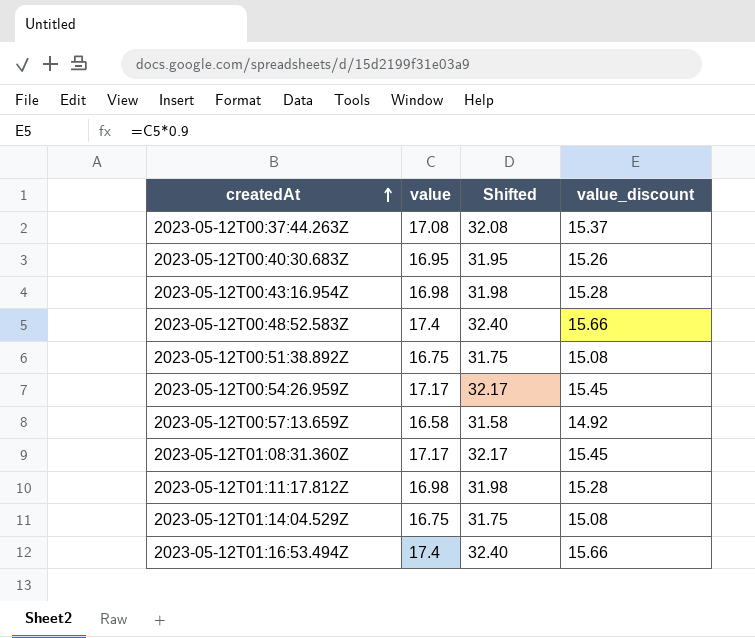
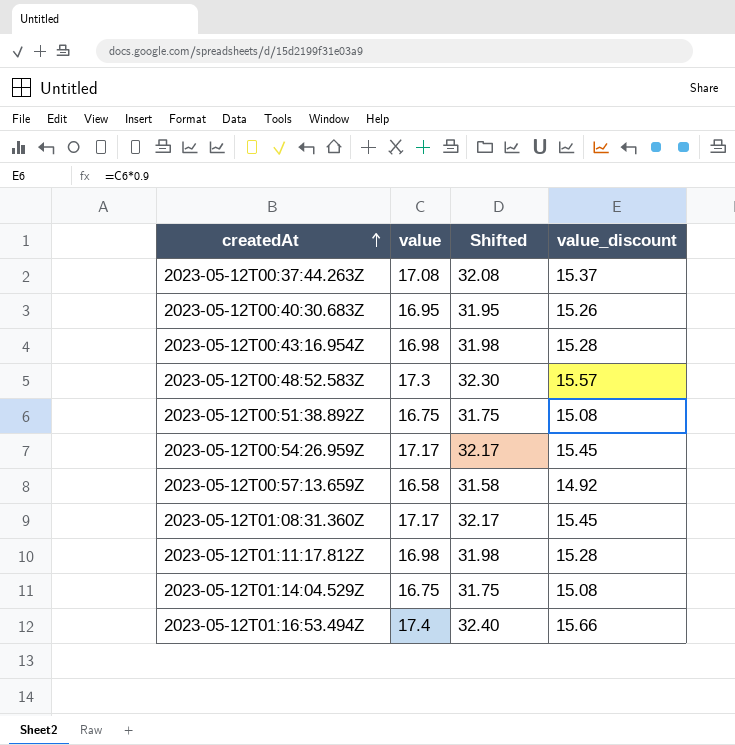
2023-05-12T00:48:52.583Z | value: 17.4 -> 17.3
2023-05-12T00:48:52.583Z | Shifted: 32.40 -> 32.30
2023-05-12T00:48:52.583Z | value_discount: 15.66 -> 15.57

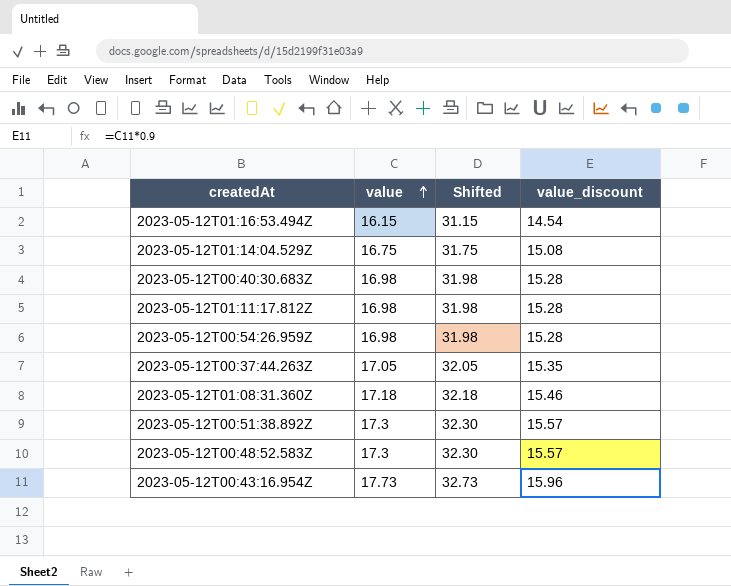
row order: createdAt ascending -> value ascending
row 2023-05-12T00:57:13.659Z: 16.58 | 31.58 | 14.92 -> none
2023-05-12T01:16:53.494Z | value: 17.4 -> 16.15
2023-05-12T01:16:53.494Z | Shifted: 32.40 -> 31.15
2023-05-12T01:16:53.494Z | value_discount: 15.66 -> 14.54
2023-05-12T00:40:30.683Z | value: 16.95 -> 16.98
2023-05-12T00:40:30.683Z | Shifted: 31.95 -> 31.98
2023-05-12T00:40:30.683Z | value_discount: 15.26 -> 15.28
2023-05-12T00:54:26.959Z | value: 17.17 -> 16.98
2023-05-12T00:54:26.959Z | Shifted: 32.17 -> 31.98
2023-05-12T00:54:26.959Z | value_discount: 15.45 -> 15.28
2023-05-12T00:37:44.263Z | value: 17.08 -> 17.05
2023-05-12T00:37:44.263Z | Shifted: 32.08 -> 32.05
2023-05-12T00:37:44.263Z | value_discount: 15.37 -> 15.35
2023-05-12T01:08:31.360Z | value: 17.17 -> 17.18
2023-05-12T01:08:31.360Z | Shifted: 32.17 -> 32.18
2023-05-12T01:08:31.360Z | value_discount: 15.45 -> 15.46
2023-05-12T00:51:38.892Z | value: 16.75 -> 17.3
2023-05-12T00:51:38.892Z | Shifted: 31.75 -> 32.30
2023-05-12T00:51:38.892Z | value_discount: 15.08 -> 15.57
2023-05-12T00:43:16.954Z | value: 16.98 -> 17.73
2023-05-12T00:43:16.954Z | Shifted: 31.98 -> 32.73
2023-05-12T00:43:16.954Z | value_discount: 15.28 -> 15.96

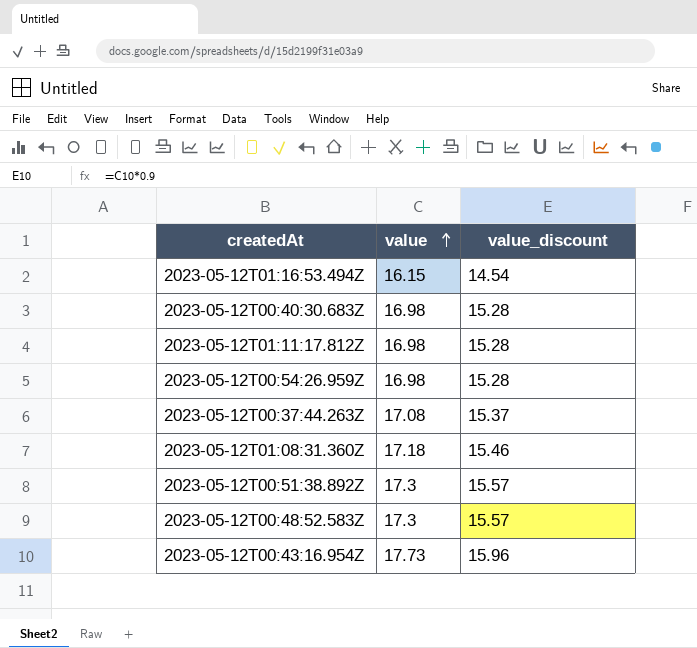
column Shifted | formula: [value] + 15 -> none
row 2023-05-12T01:14:04.529Z: 16.75 | 31.75 | 15.08 -> none
2023-05-12T00:37:44.263Z | value: 17.05 -> 17.08
2023-05-12T00:37:44.263Z | value_discount: 15.35 -> 15.37

